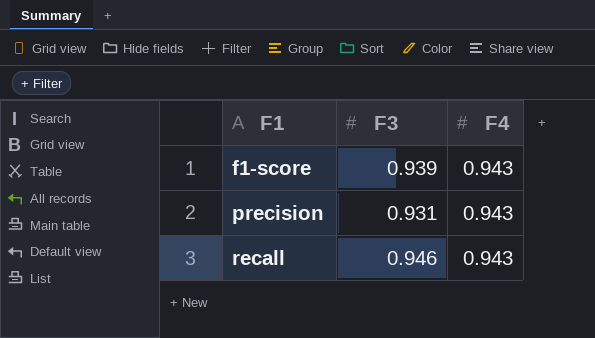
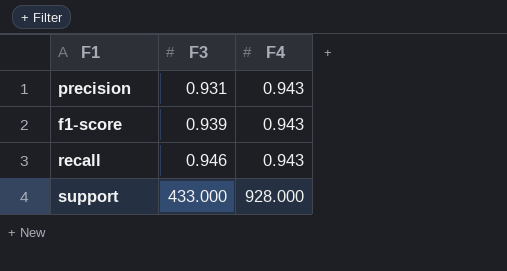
row order: F1 ascending -> F3 ascending
row support: none -> 433.000 | 928.000

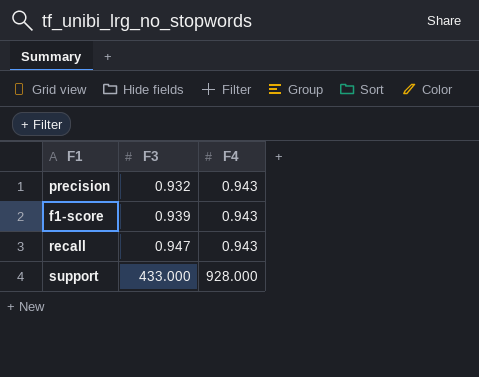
precision | F3: 0.931 -> 0.932
recall | F3: 0.946 -> 0.947

